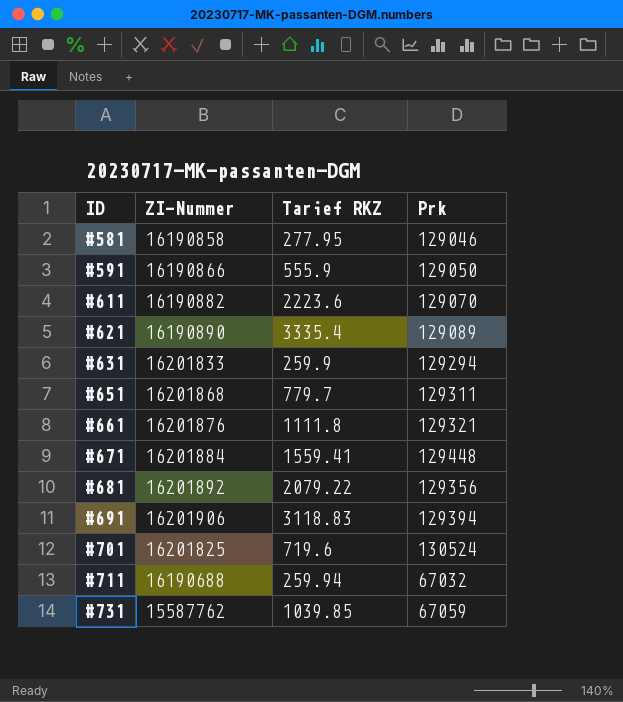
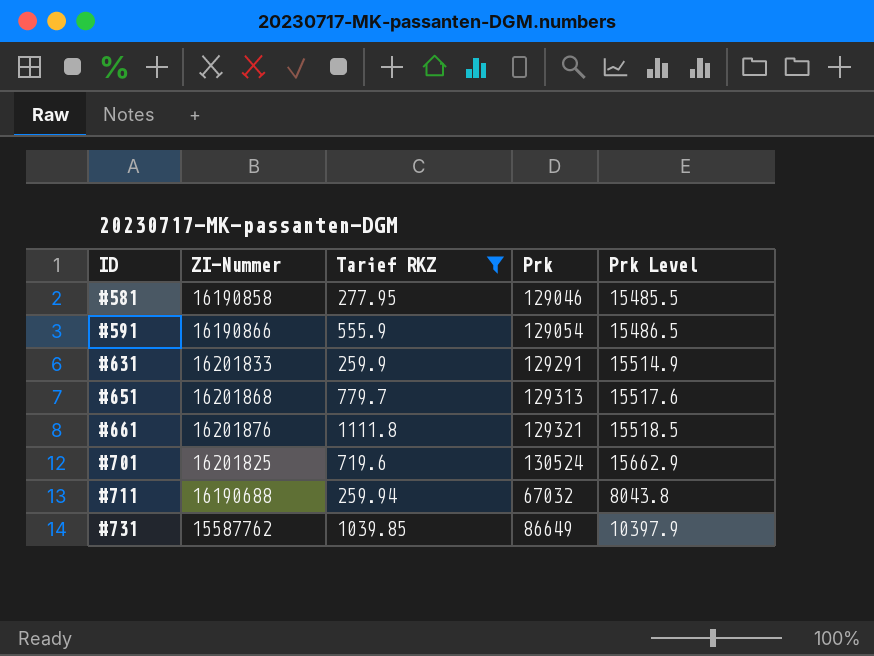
filter: none -> Tarief RKZ <= 1111.8
column Prk Level | formula: none -> [Prk] * 0.12
#591 | Prk: 129050 -> 129054
#631 | Prk: 129294 -> 129291
#651 | Prk: 129311 -> 129313
#731 | Prk: 67059 -> 86649

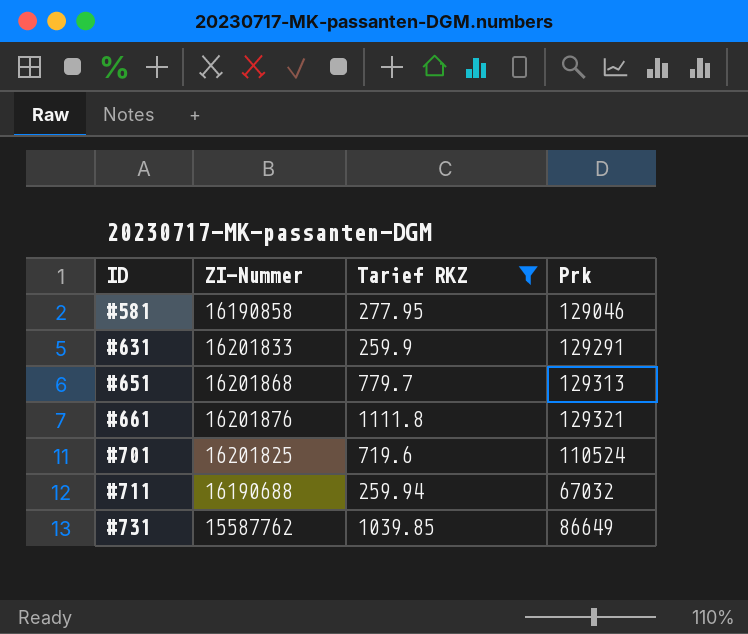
column Prk Level | formula: [Prk] * 0.12 -> none
row #591: 16190866 | 555.9 | 129054 | 15486.5 -> none
#701 | Prk: 130524 -> 110524

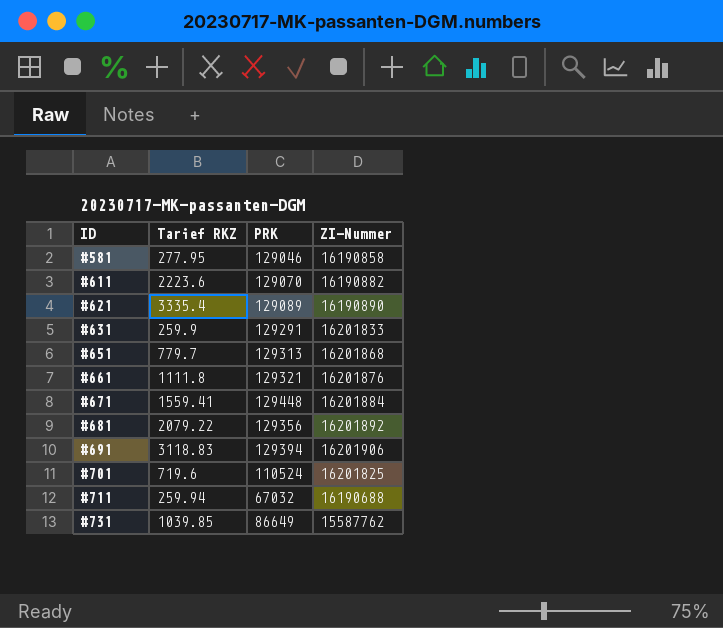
filter: Tarief RKZ <= 1111.8 -> none
column name: Prk -> PRK
column ZI-Nummer | position: 2 -> 4

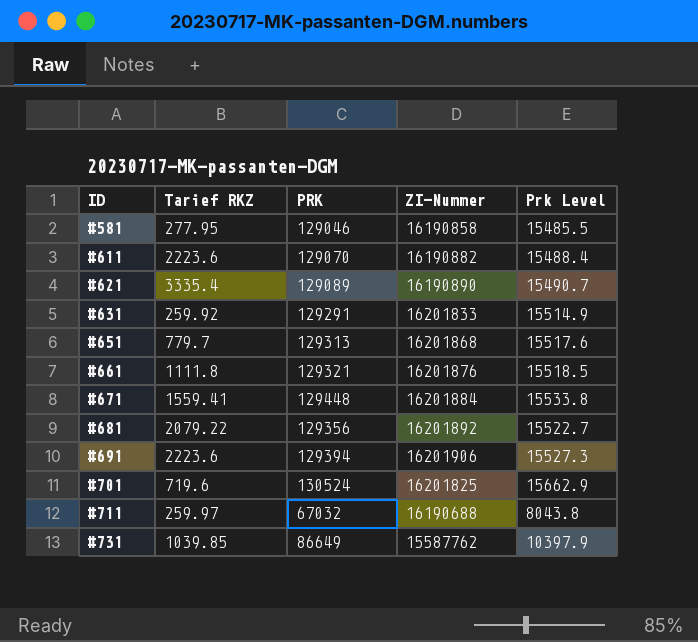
column Prk Level | formula: none -> [PRK] * 0.12
#631 | Tarief RKZ: 259.9 -> 259.92
#691 | Tarief RKZ: 3118.83 -> 2223.6
#701 | PRK: 110524 -> 130524
#711 | Tarief RKZ: 259.94 -> 259.97

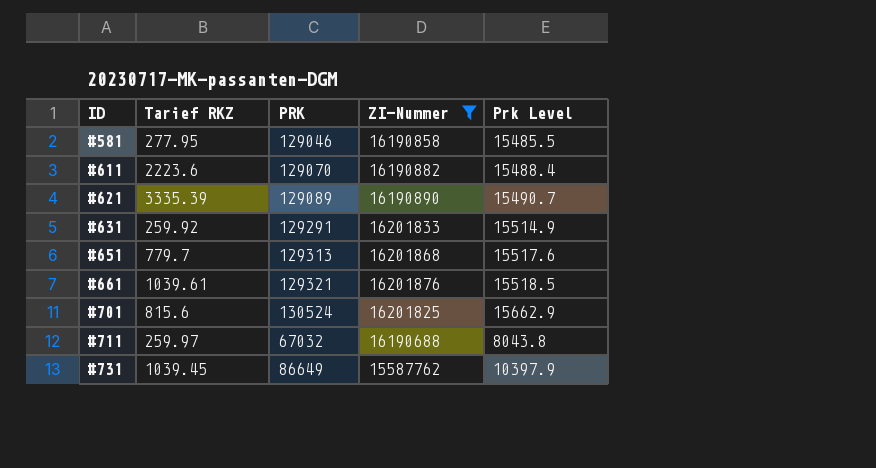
filter: none -> ZI-Nummer <= 16201876
#621 | Tarief RKZ: 3335.4 -> 3335.39
#661 | Tarief RKZ: 1111.8 -> 1039.61
#701 | Tarief RKZ: 719.6 -> 815.6
#731 | Tarief RKZ: 1039.85 -> 1039.45

